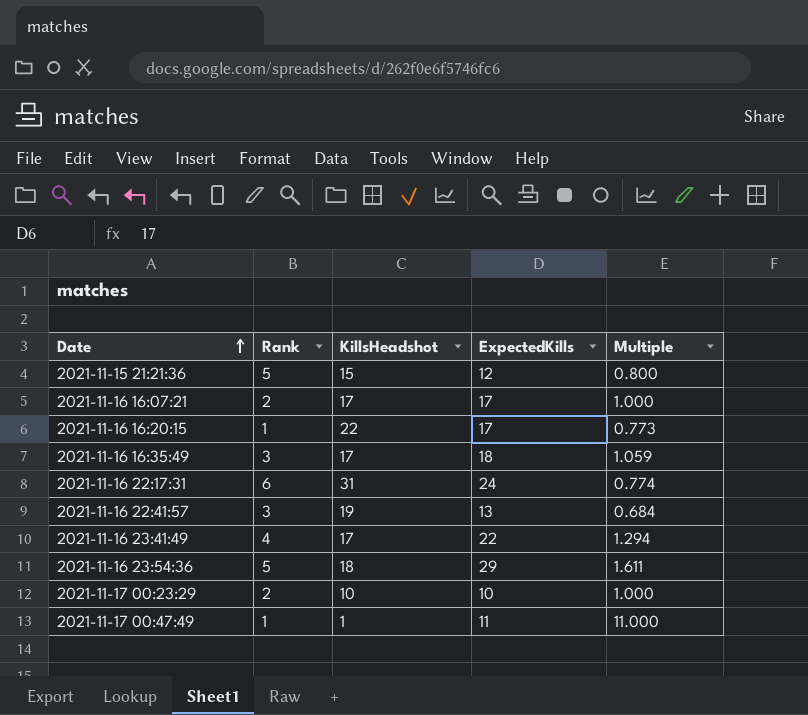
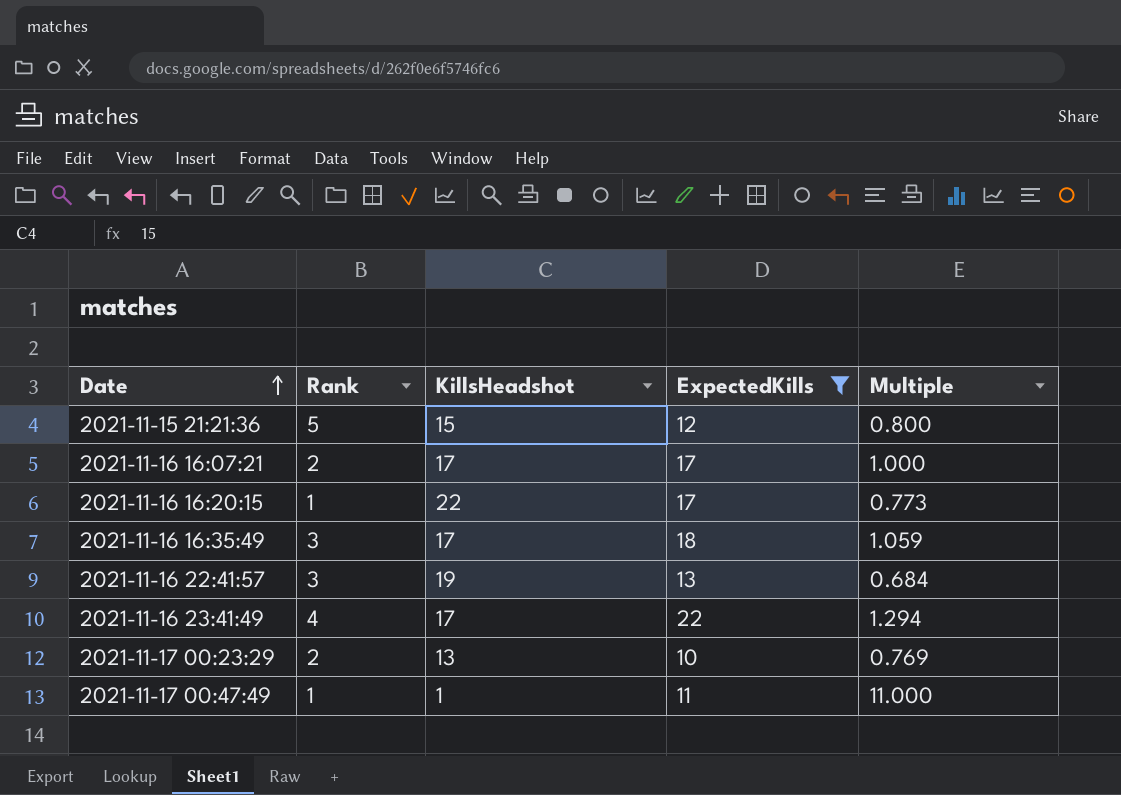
filter: none -> ExpectedKills <= 22
2021-11-17 00:23:29 | KillsHeadshot: 10 -> 13
2021-11-17 00:23:29 | Multiple: 1.000 -> 0.769

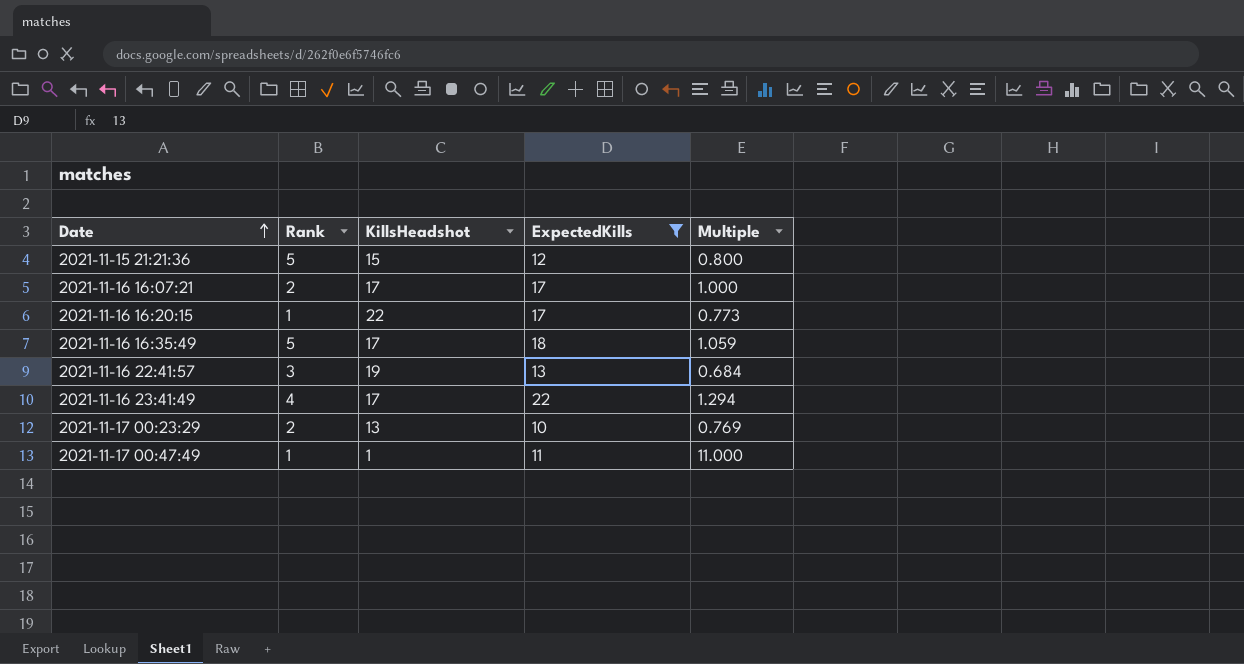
2021-11-16 16:35:49 | Rank: 3 -> 5

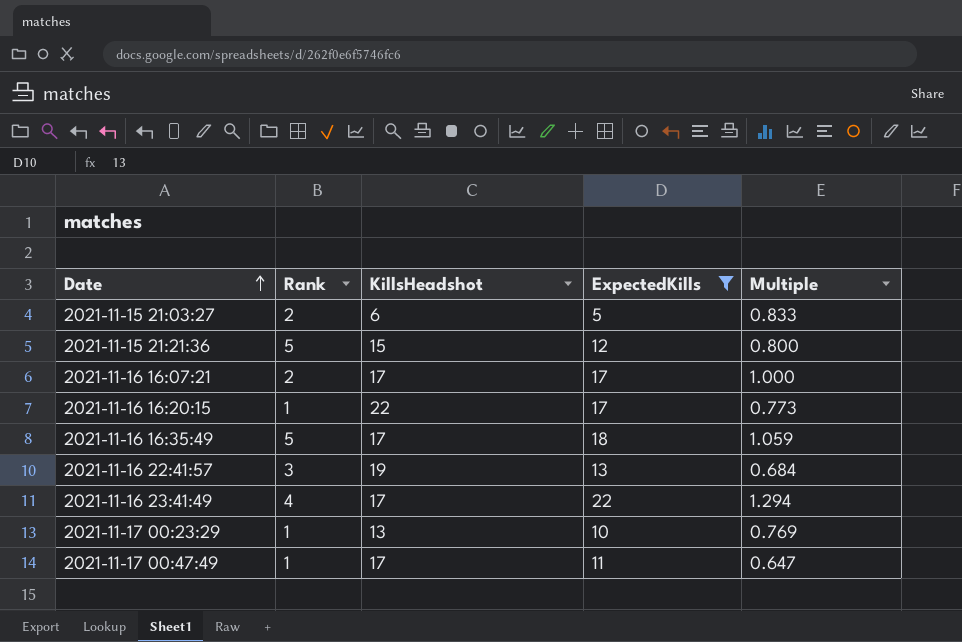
row 2021-11-15 21:03:27: none -> 2 | 6 | 5 | 0.833
2021-11-17 00:23:29 | Rank: 2 -> 1
2021-11-17 00:47:49 | KillsHeadshot: 1 -> 17
2021-11-17 00:47:49 | Multiple: 11.000 -> 0.647

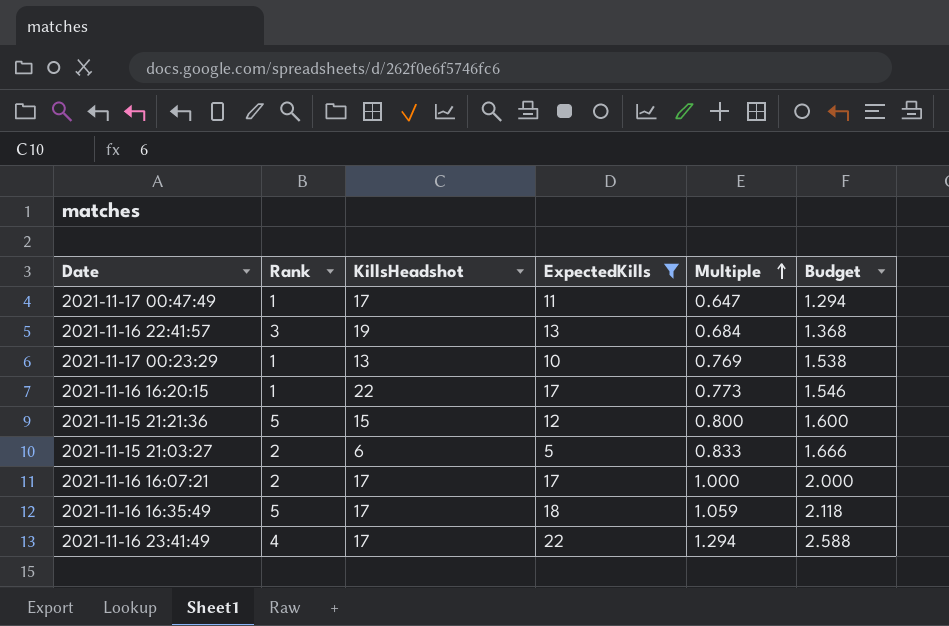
row order: Date ascending -> Multiple ascending
column Budget | formula: none -> [Multiple] * 2

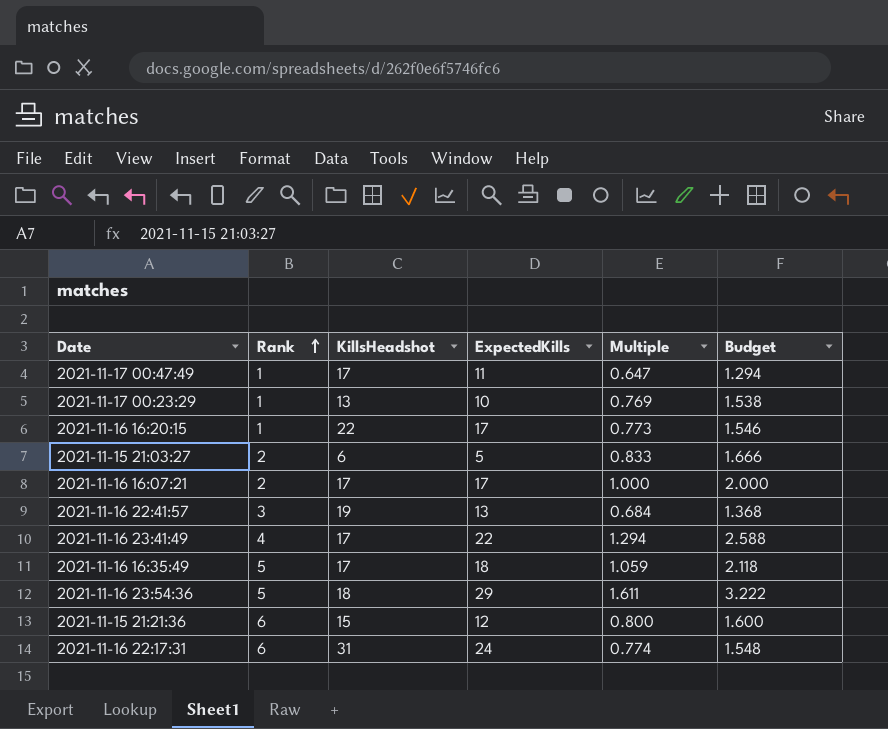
filter: ExpectedKills <= 22 -> none
row order: Multiple ascending -> Rank ascending
2021-11-15 21:21:36 | Rank: 5 -> 6

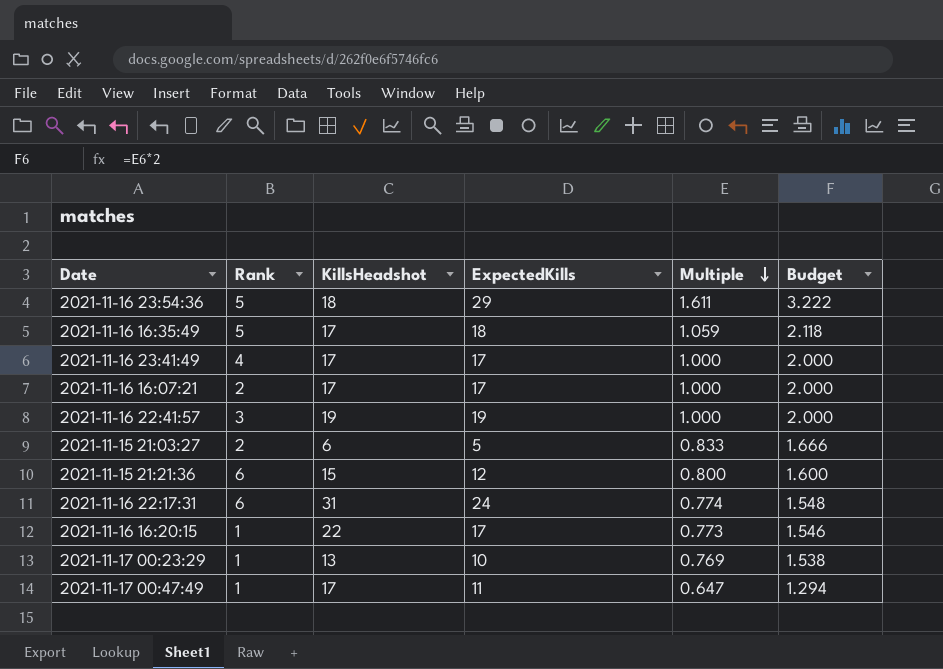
row order: Rank ascending -> Multiple descending
2021-11-16 23:41:49 | ExpectedKills: 22 -> 17
2021-11-16 23:41:49 | Multiple: 1.294 -> 1.000
2021-11-16 23:41:49 | Budget: 2.588 -> 2.000
2021-11-16 22:41:57 | ExpectedKills: 13 -> 19
2021-11-16 22:41:57 | Multiple: 0.684 -> 1.000
2021-11-16 22:41:57 | Budget: 1.368 -> 2.000

